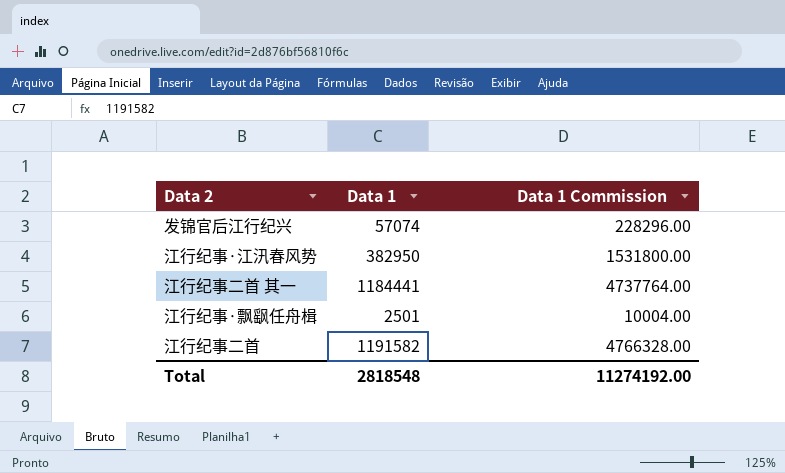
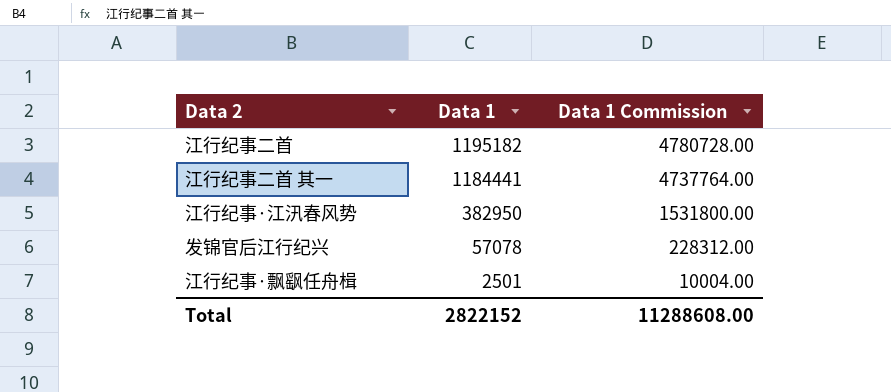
row order: none -> Data 1 descending
江行纪事二首 | Data 1: 1191582 -> 1195182
江行纪事二首 | Data 1 Commission: 4766328.00 -> 4780728.00
发锦官后江行纪兴 | Data 1: 57074 -> 57078
发锦官后江行纪兴 | Data 1 Commission: 228296.00 -> 228312.00
Total | Data 1: 2818548 -> 2822152
Total | Data 1 Commission: 11274192.00 -> 11288608.00

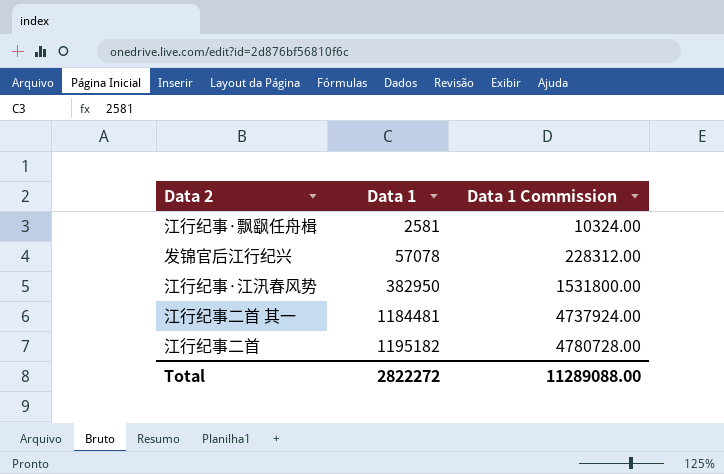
row order: Data 1 descending -> Data 1 ascending
江行纪事·飘飖任舟楫 | Data 1: 2501 -> 2581
江行纪事·飘飖任舟楫 | Data 1 Commission: 10004.00 -> 10324.00
江行纪事二首 其一 | Data 1: 1184441 -> 1184481
江行纪事二首 其一 | Data 1 Commission: 4737764.00 -> 4737924.00
Total | Data 1: 2822152 -> 2822272
Total | Data 1 Commission: 11288608.00 -> 11289088.00

